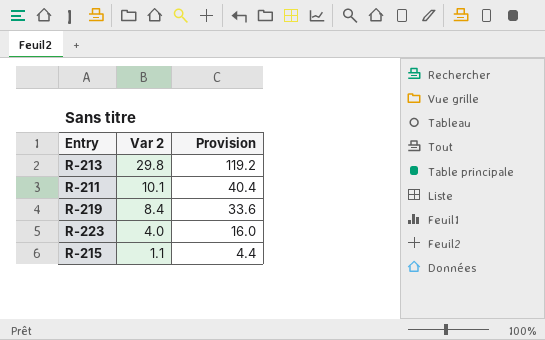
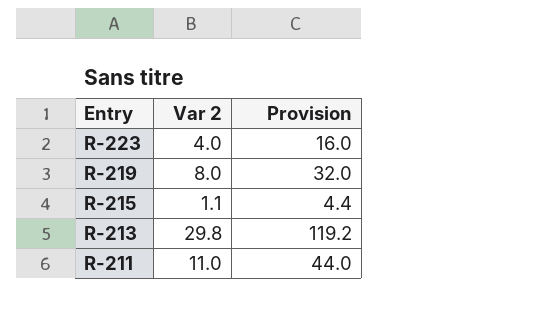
row order: Var 2 descending -> Entry descending
R-219 | Var 2: 8.4 -> 8.0
R-219 | Provision: 33.6 -> 32.0
R-211 | Var 2: 10.1 -> 11.0
R-211 | Provision: 40.4 -> 44.0

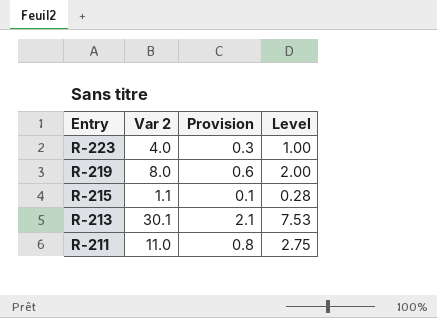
column Provision | formula: [Var 2] * 4 -> [Var 2] * 0.07
column Level | formula: none -> [Var 2] * 0.25
R-213 | Var 2: 29.8 -> 30.1

